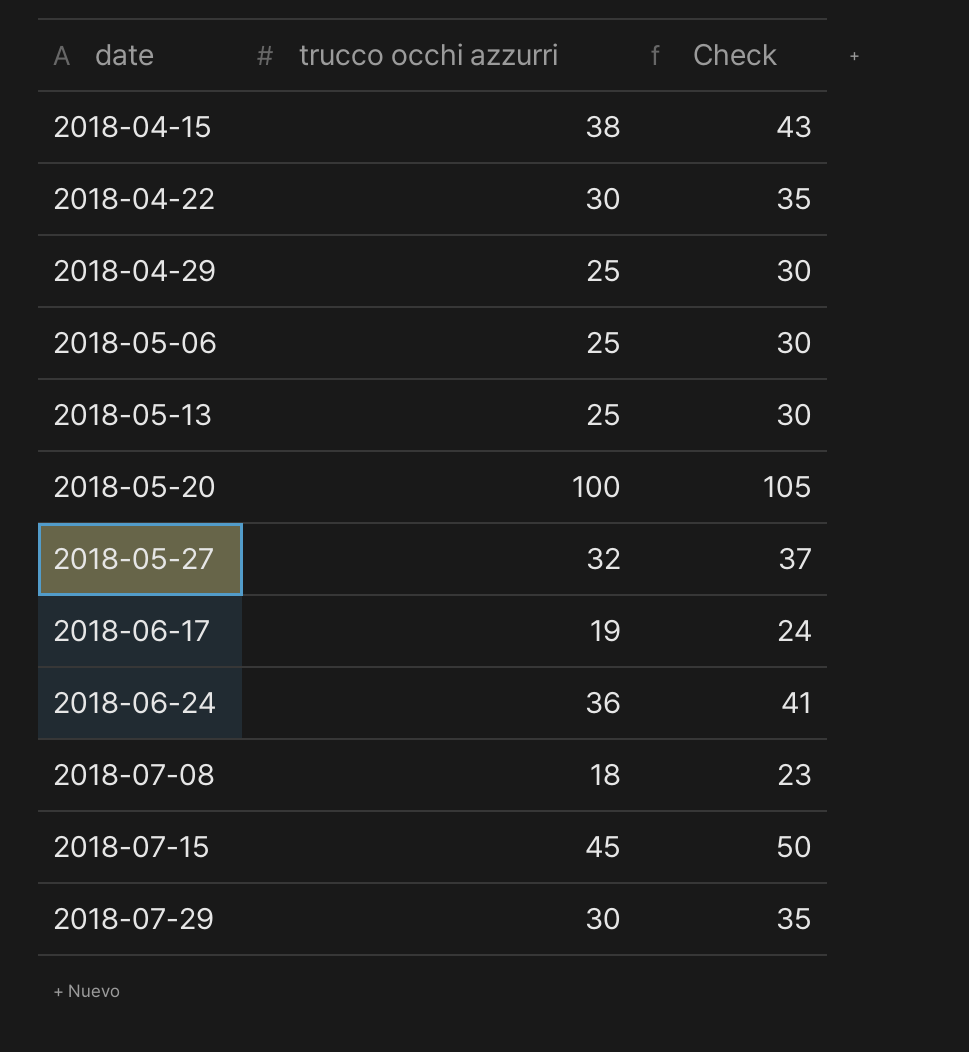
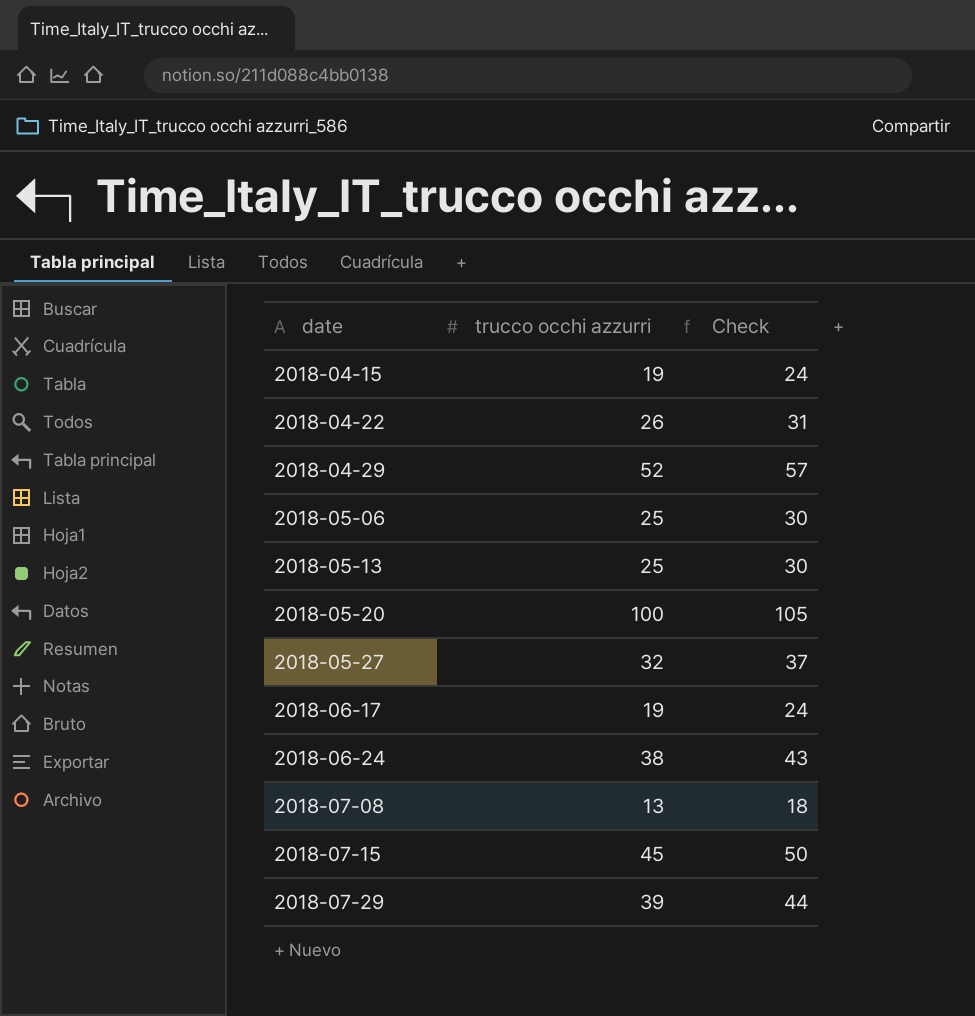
2018-04-15 | trucco occhi azzurri: 38 -> 19
2018-04-15 | Check: 43 -> 24
2018-04-22 | trucco occhi azzurri: 30 -> 26
2018-04-22 | Check: 35 -> 31
2018-04-29 | trucco occhi azzurri: 25 -> 52
2018-04-29 | Check: 30 -> 57
2018-06-24 | trucco occhi azzurri: 36 -> 38
2018-06-24 | Check: 41 -> 43
2018-07-08 | trucco occhi azzurri: 18 -> 13
2018-07-08 | Check: 23 -> 18
2018-07-29 | trucco occhi azzurri: 30 -> 39
2018-07-29 | Check: 35 -> 44

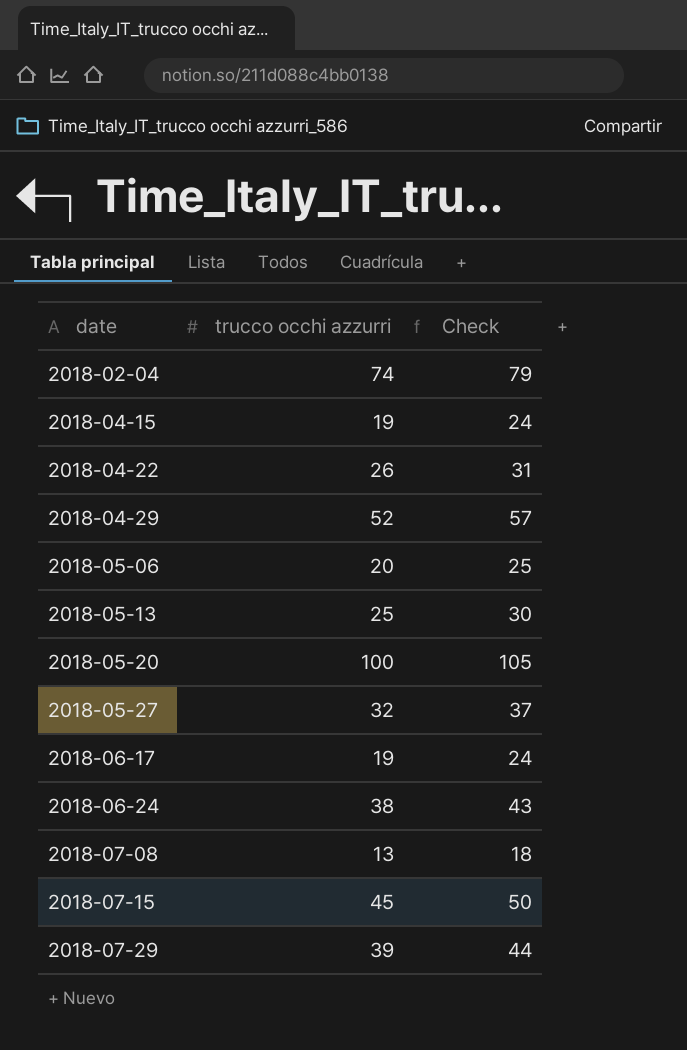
row 2018-02-04: none -> 74 | 79
2018-05-06 | trucco occhi azzurri: 25 -> 20
2018-05-06 | Check: 30 -> 25

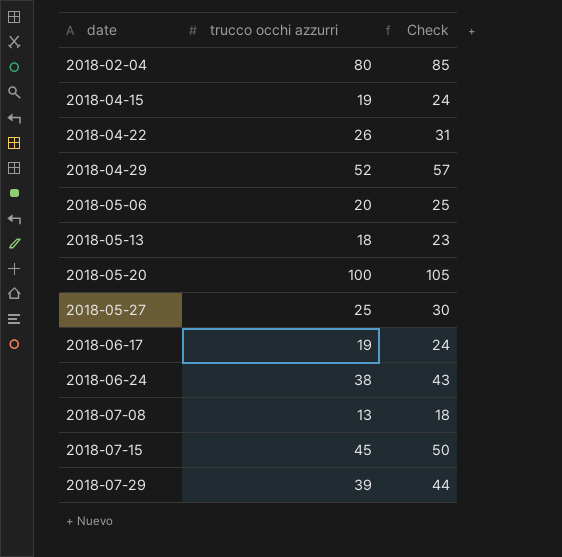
2018-02-04 | trucco occhi azzurri: 74 -> 80
2018-02-04 | Check: 79 -> 85
2018-05-13 | trucco occhi azzurri: 25 -> 18
2018-05-13 | Check: 30 -> 23
2018-05-27 | trucco occhi azzurri: 32 -> 25
2018-05-27 | Check: 37 -> 30

